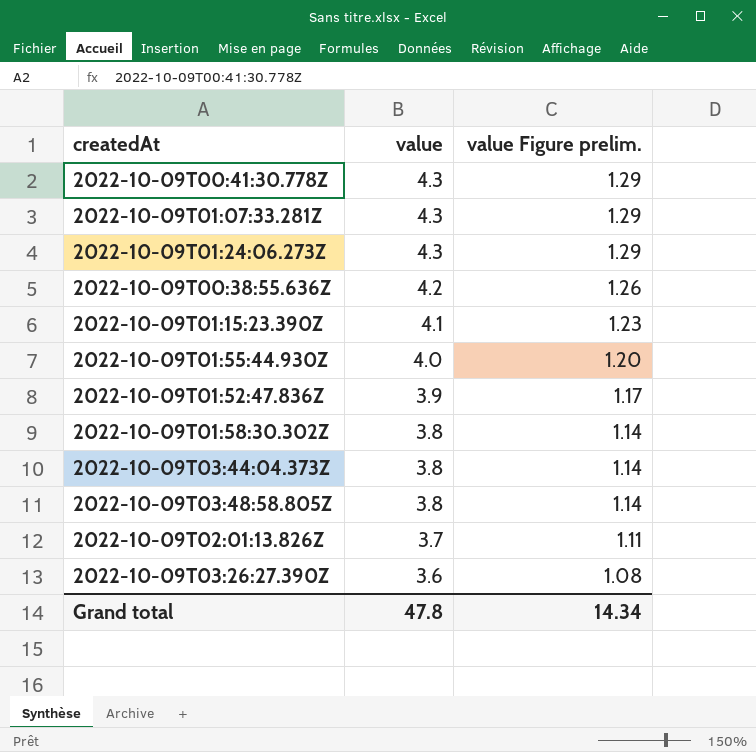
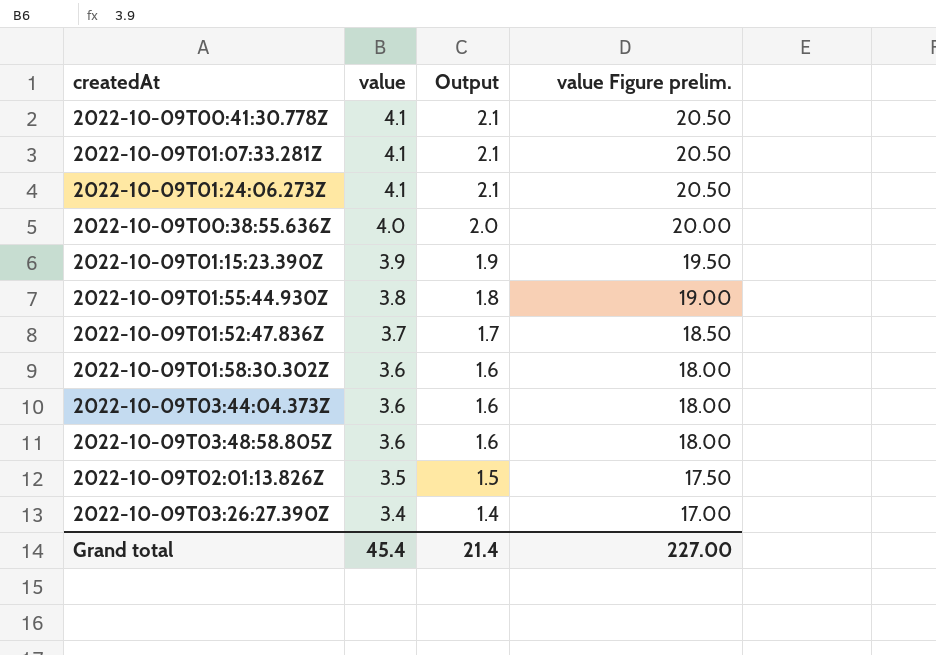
column Output | formula: none -> [value] - 2
column value Figure prelim. | formula: [value] * 0.3 -> [value] * 5
2022-10-09T00:41:30.778Z | value: 4.3 -> 4.1
2022-10-09T01:07:33.281Z | value: 4.3 -> 4.1
2022-10-09T01:24:06.273Z | value: 4.3 -> 4.1
2022-10-09T00:38:55.636Z | value: 4.2 -> 4.0
2022-10-09T01:15:23.390Z | value: 4.1 -> 3.9
2022-10-09T01:55:44.930Z | value: 4.0 -> 3.8
2022-10-09T01:52:47.836Z | value: 3.9 -> 3.7
2022-10-09T01:58:30.302Z | value: 3.8 -> 3.6
2022-10-09T03:44:04.373Z | value: 3.8 -> 3.6
2022-10-09T03:48:58.805Z | value: 3.8 -> 3.6
2022-10-09T02:01:13.826Z | value: 3.7 -> 3.5
2022-10-09T03:26:27.390Z | value: 3.6 -> 3.4
Grand total | value: 47.8 -> 45.4
Grand total | value Figure prelim.: 14.34 -> 227.00

